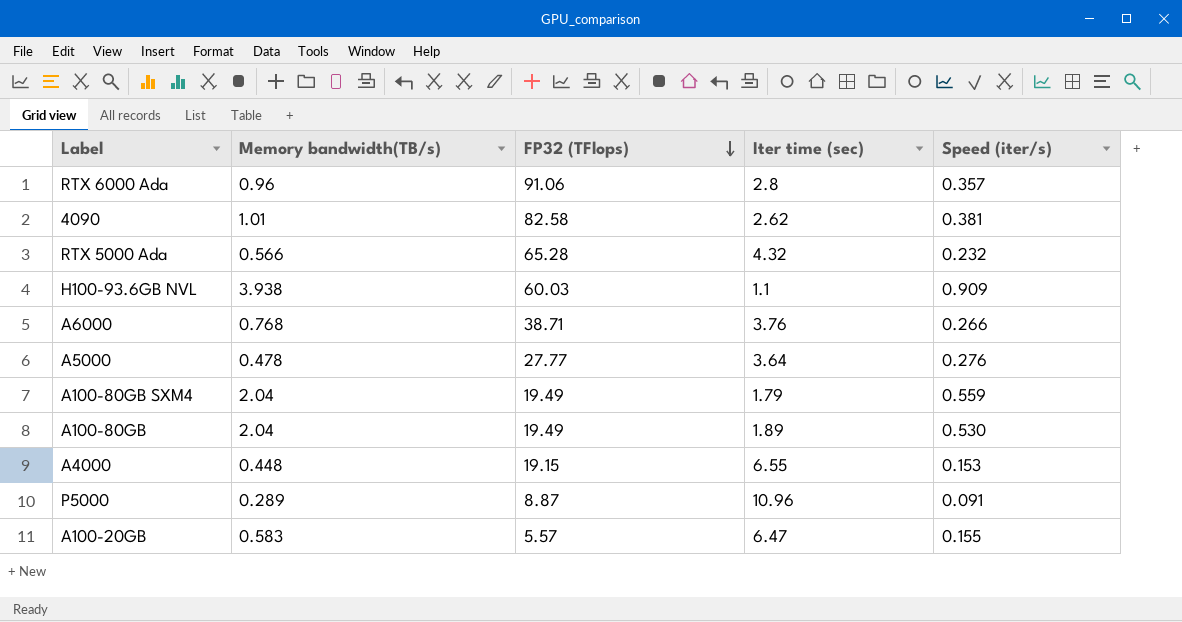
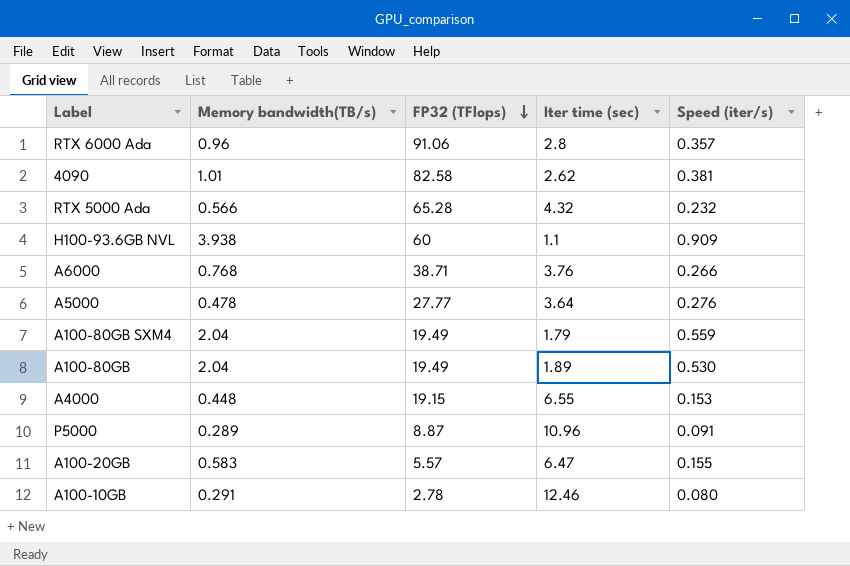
H100-93.6GB NVL | FP32 (TFlops): 60.03 -> 60
row A100-10GB: none -> 0.291 | 2.78 | 12.46 | 0.080

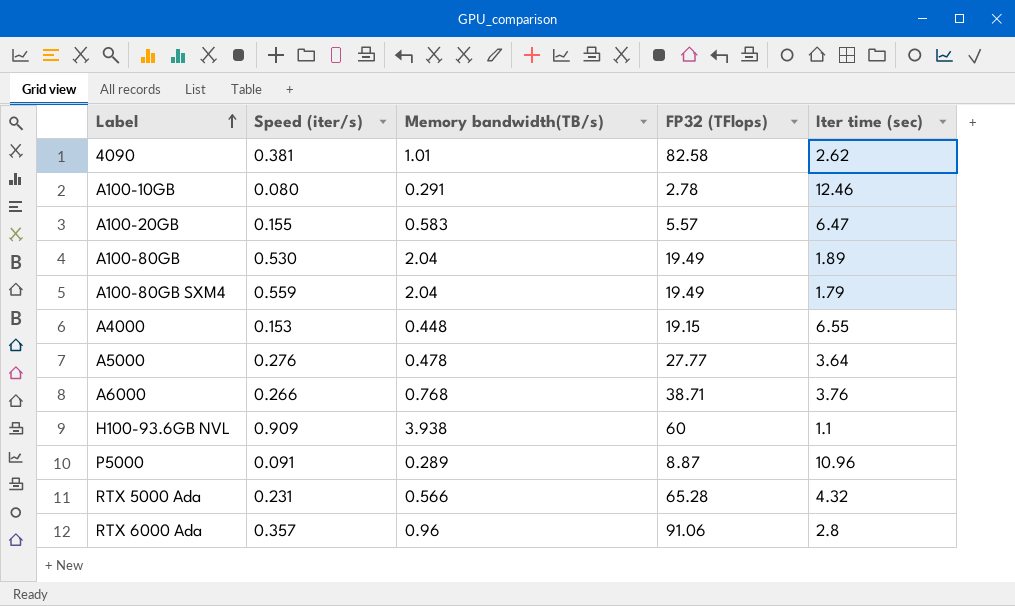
row order: FP32 (TFlops) descending -> Label ascending
column Speed (iter/s) | position: 5 -> 2
RTX 5000 Ada | Speed (iter/s): 0.232 -> 0.231

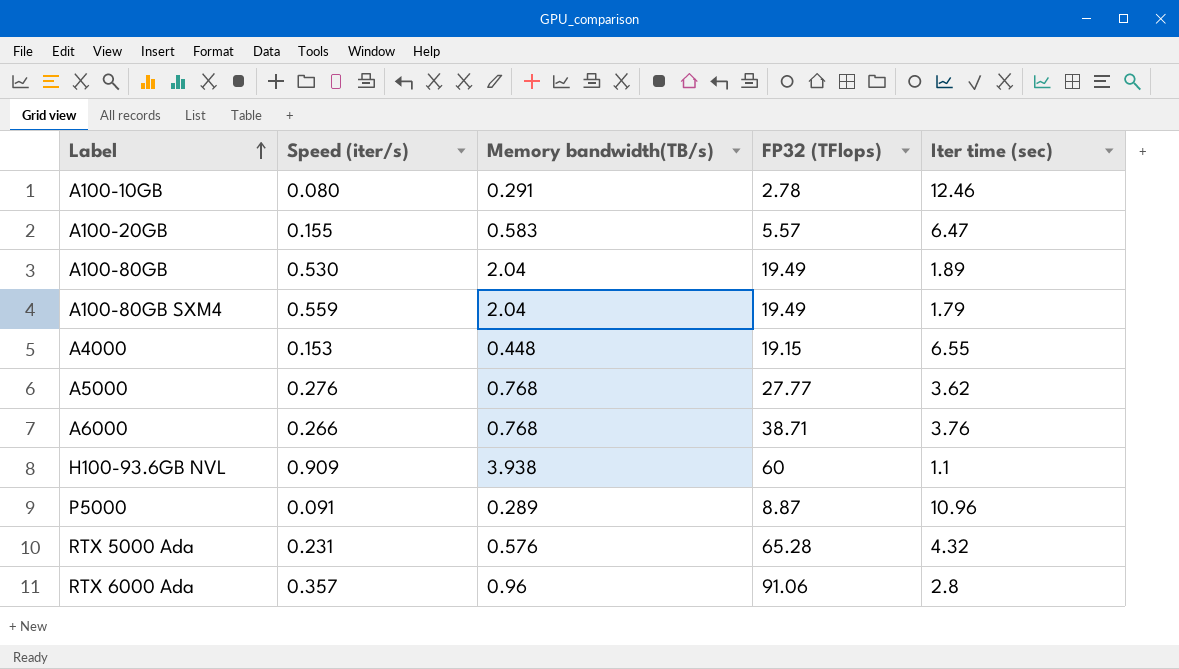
row 4090: 0.381 | 1.01 | 82.58 | 2.62 -> none
A5000 | Memory bandwidth(TB/s): 0.478 -> 0.768
A5000 | Iter time (sec): 3.64 -> 3.62
RTX 5000 Ada | Memory bandwidth(TB/s): 0.566 -> 0.576

